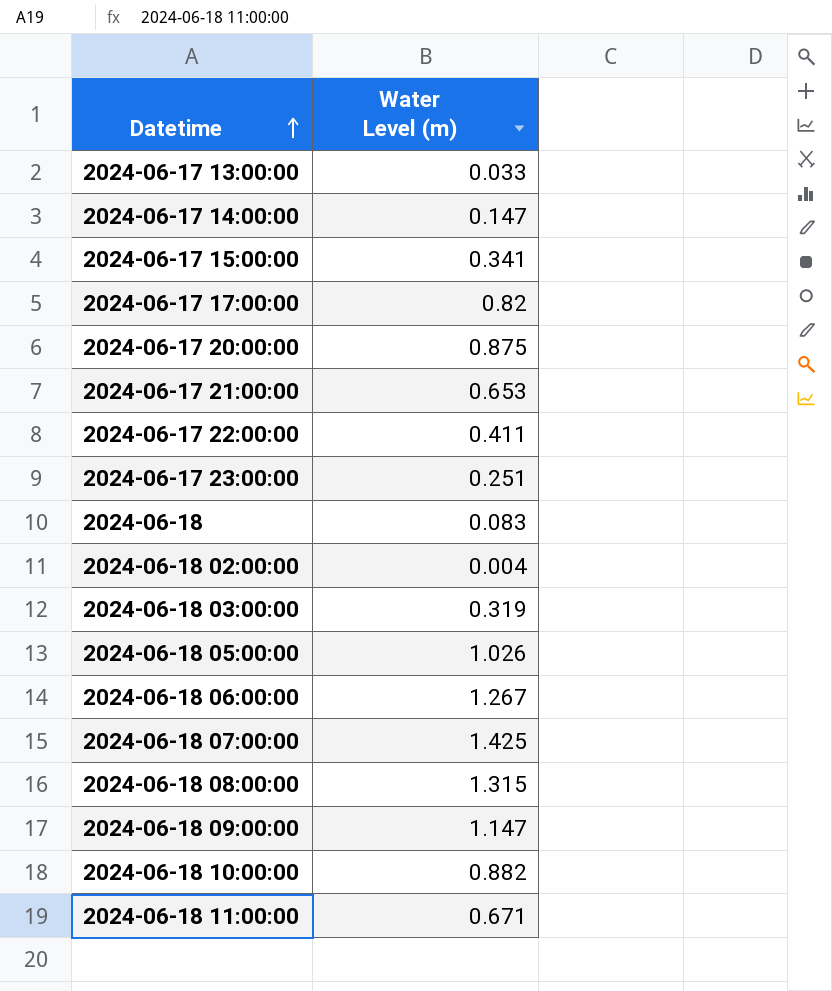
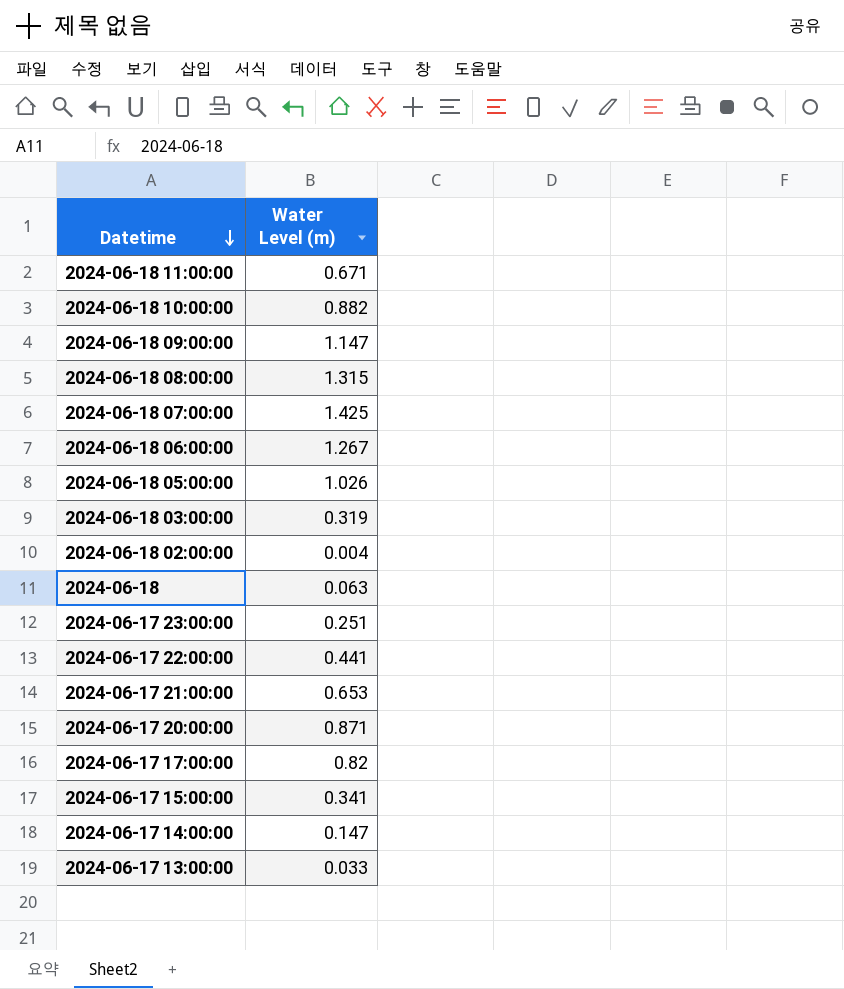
row order: Datetime ascending -> Datetime descending
2024-06-18 | Water Level (m): 0.083 -> 0.063
2024-06-17 22:00:00 | Water Level (m): 0.411 -> 0.441
2024-06-17 20:00:00 | Water Level (m): 0.875 -> 0.871

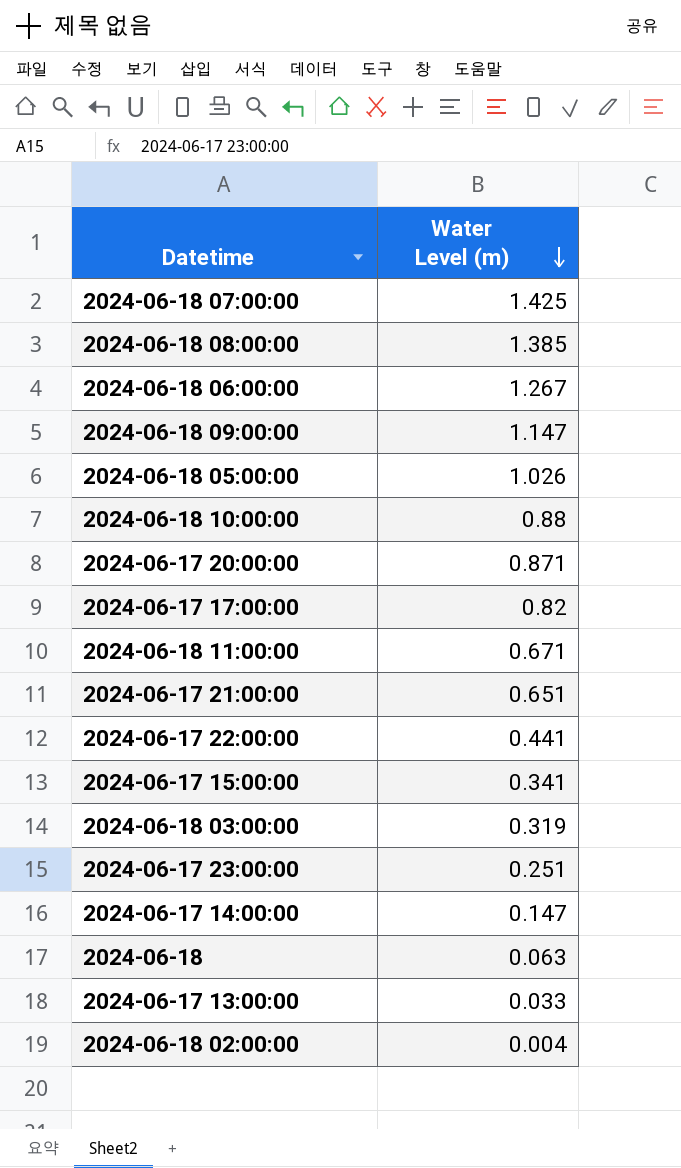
row order: Datetime descending -> Water Level (m) descending
2024-06-18 08:00:00 | Water Level (m): 1.315 -> 1.385
2024-06-18 10:00:00 | Water Level (m): 0.882 -> 0.88
2024-06-17 21:00:00 | Water Level (m): 0.653 -> 0.651

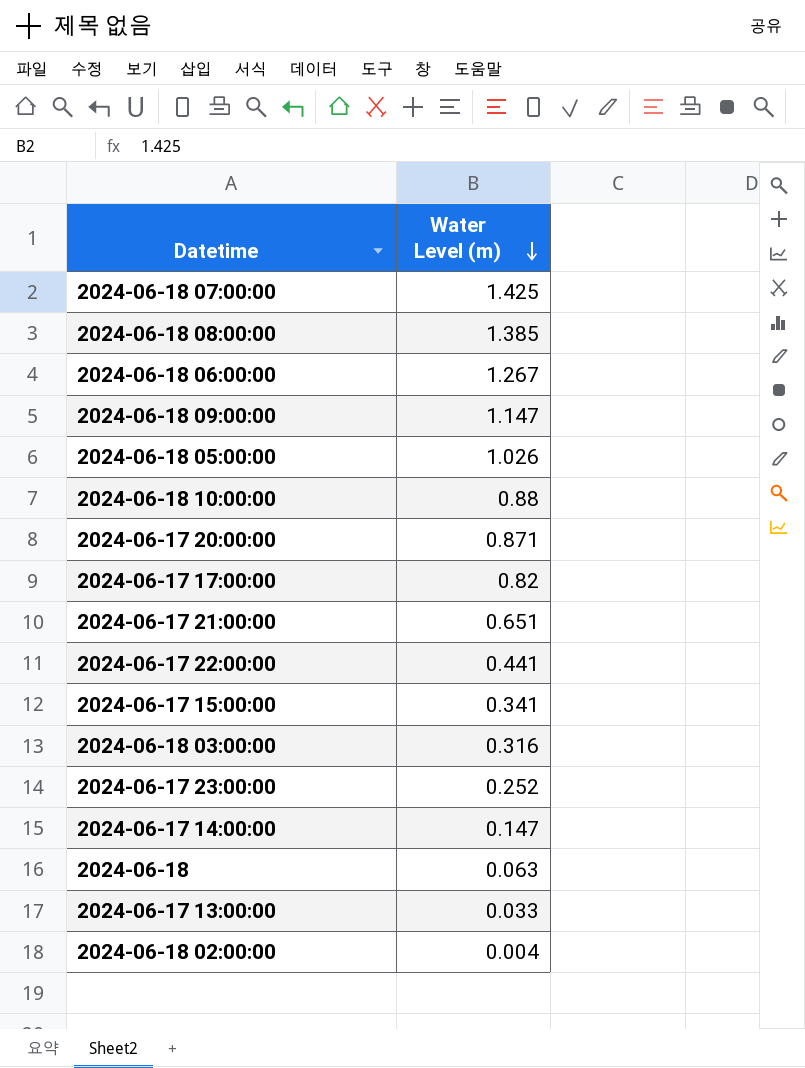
row 2024-06-18 11:00:00: 0.671 -> none
2024-06-18 03:00:00 | Water Level (m): 0.319 -> 0.316
2024-06-17 23:00:00 | Water Level (m): 0.251 -> 0.252

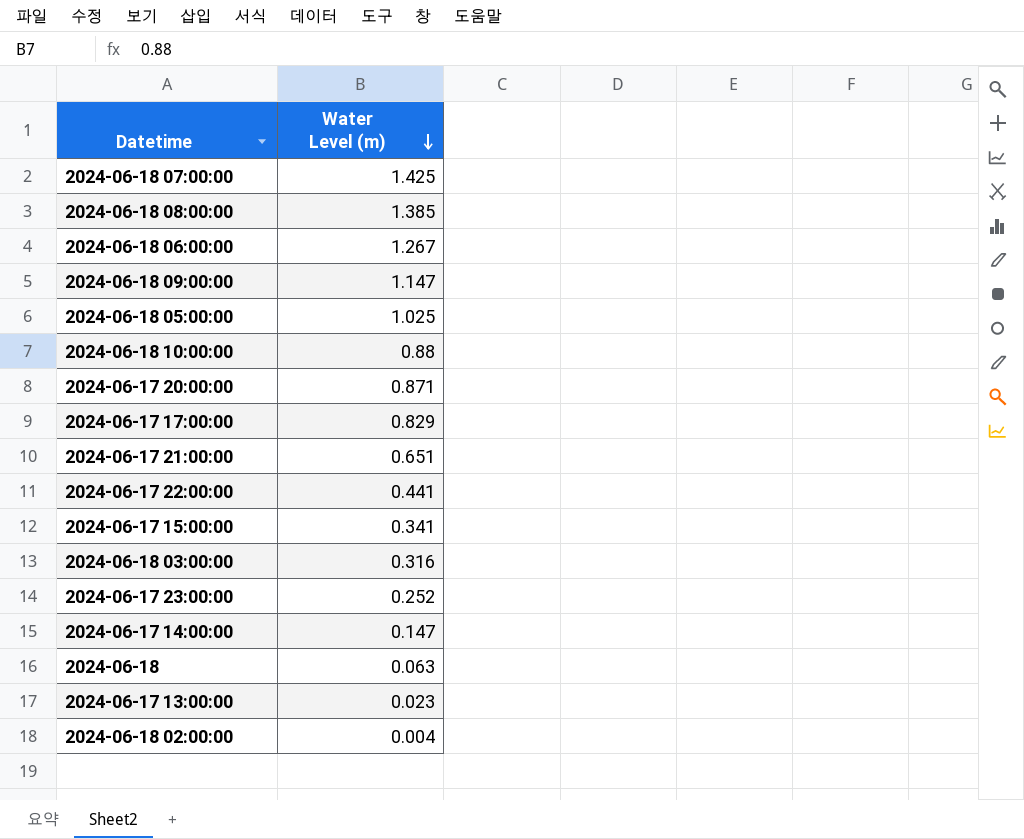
2024-06-18 05:00:00 | Water Level (m): 1.026 -> 1.025
2024-06-17 17:00:00 | Water Level (m): 0.82 -> 0.829
2024-06-17 13:00:00 | Water Level (m): 0.033 -> 0.023

